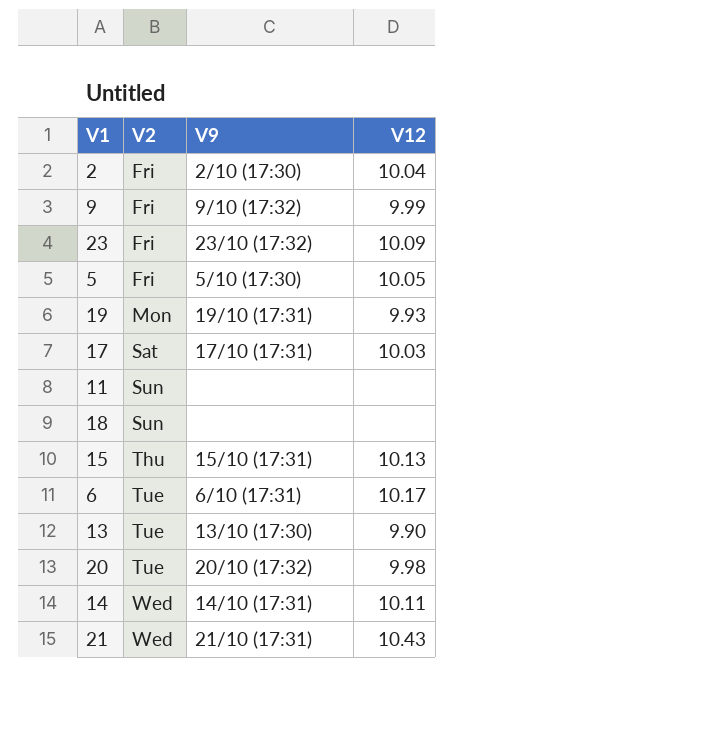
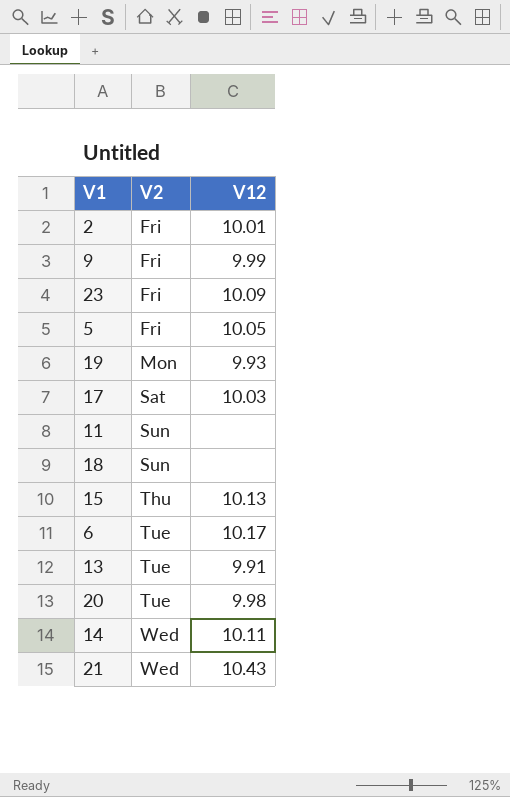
column V9 | position: 3 -> none
2 | V12: 10.04 -> 10.01
13 | V12: 9.90 -> 9.91

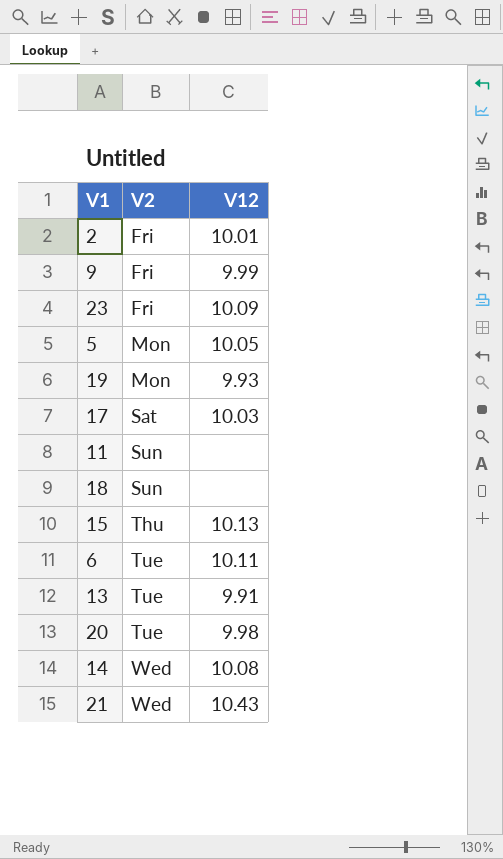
5 | V2: Fri -> Mon
6 | V12: 10.17 -> 10.11
14 | V12: 10.11 -> 10.08

